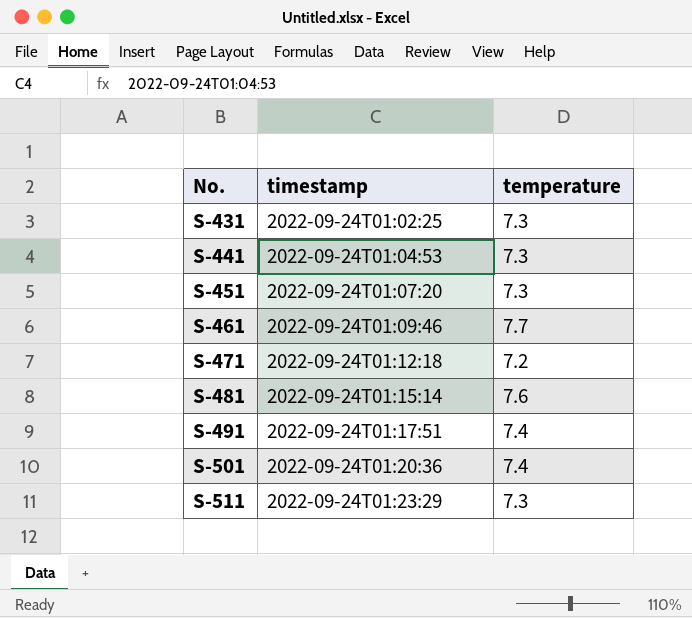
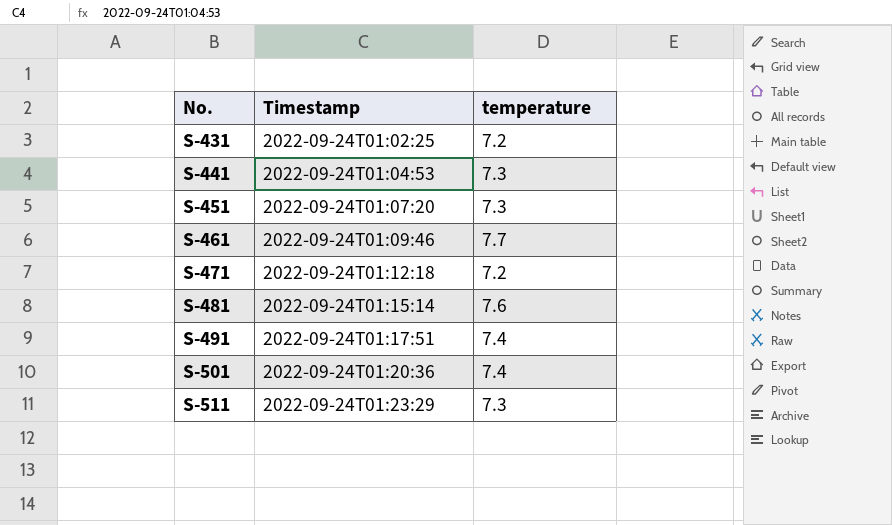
column name: timestamp -> Timestamp
S-431 | temperature: 7.3 -> 7.2

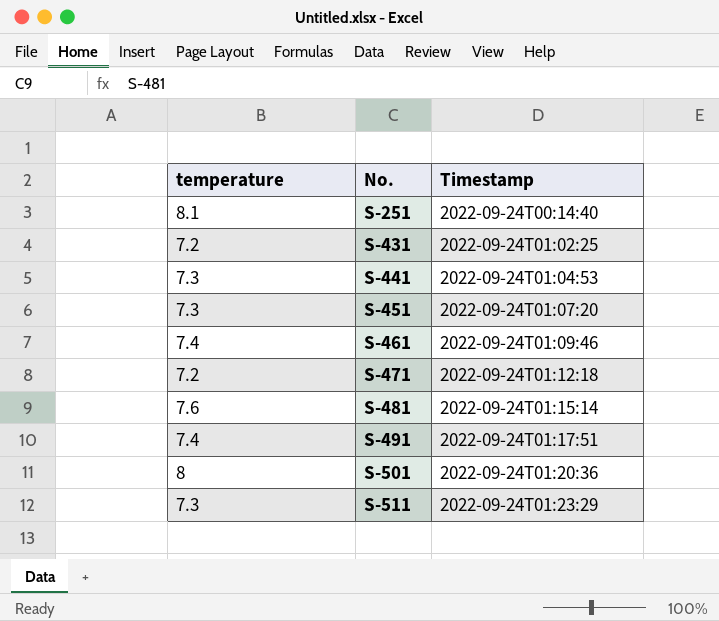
column temperature | position: 3 -> 1
row S-251: none -> 8.1 | 2022-09-24T00:14:40
S-461 | temperature: 7.7 -> 7.4
S-501 | temperature: 7.4 -> 8

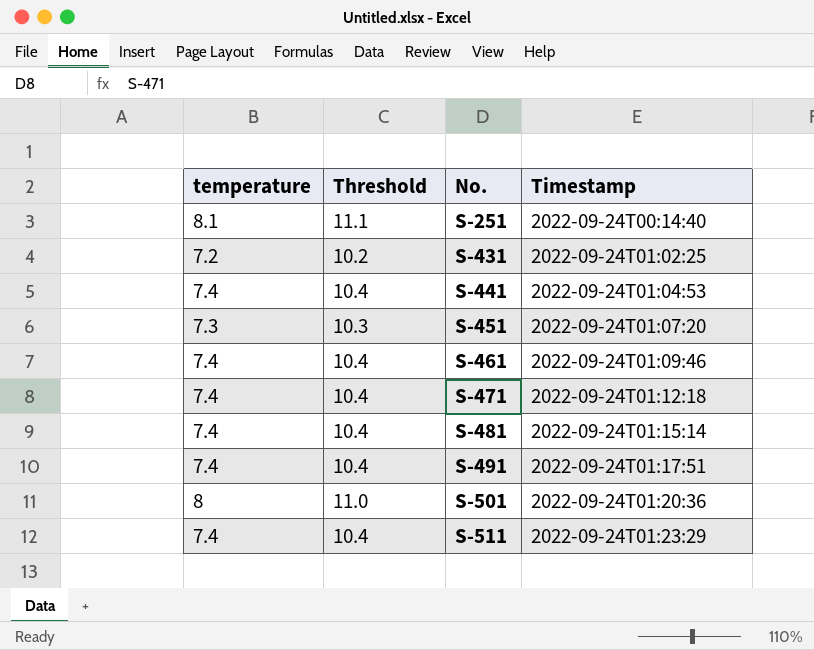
column Threshold | formula: none -> [temperature] + 3
S-441 | temperature: 7.3 -> 7.4
S-471 | temperature: 7.2 -> 7.4
S-481 | temperature: 7.6 -> 7.4
S-511 | temperature: 7.3 -> 7.4

